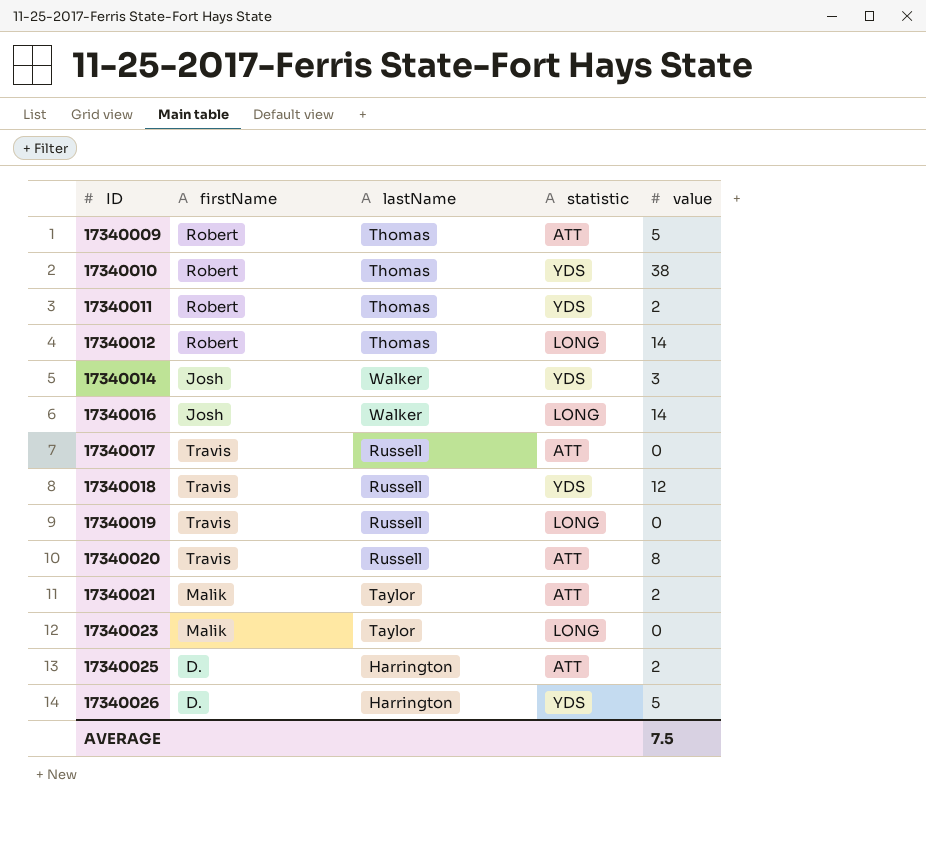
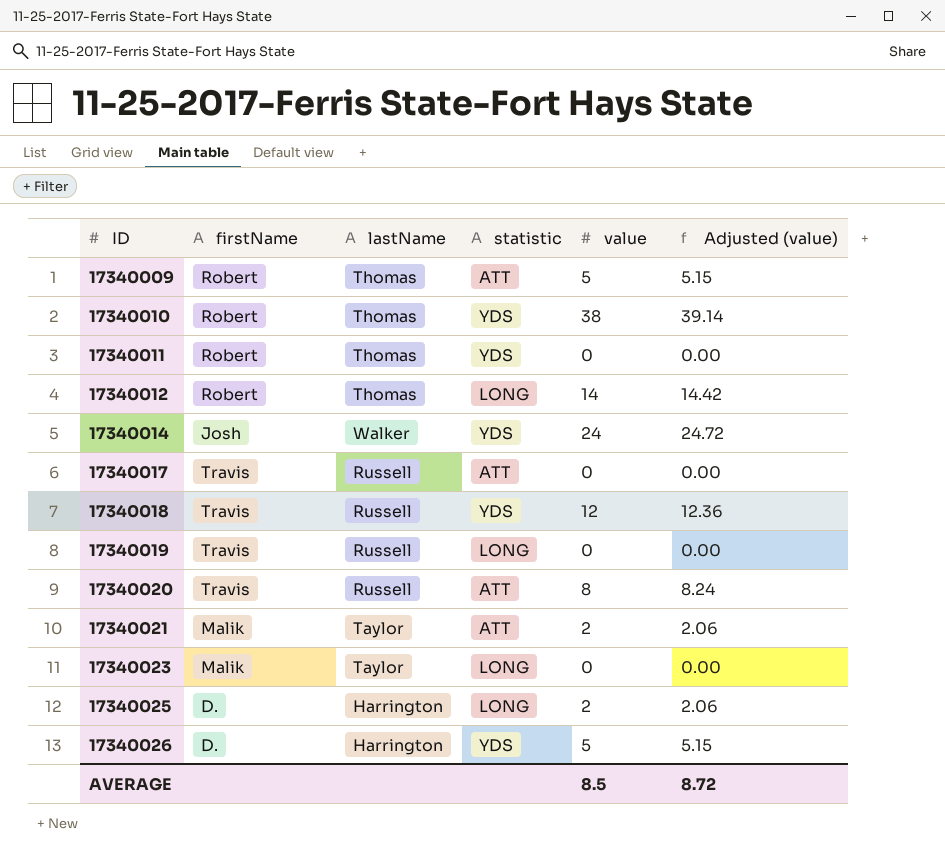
column Adjusted (value) | formula: none -> [value] * 1.03
row 17340016: Josh | Walker | LONG | 14 -> none
17340011 | value: 2 -> 0
17340014 | value: 3 -> 24
17340025 | statistic: ATT -> LONG
AVERAGE | value: 7.5 -> 8.5

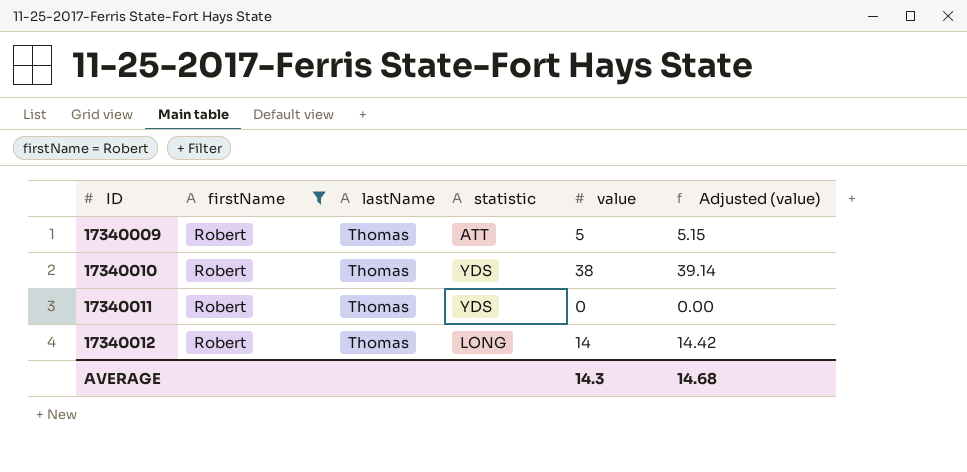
filter: none -> firstName = Robert
AVERAGE | value: 8.5 -> 14.3
AVERAGE | Adjusted (value): 8.72 -> 14.68

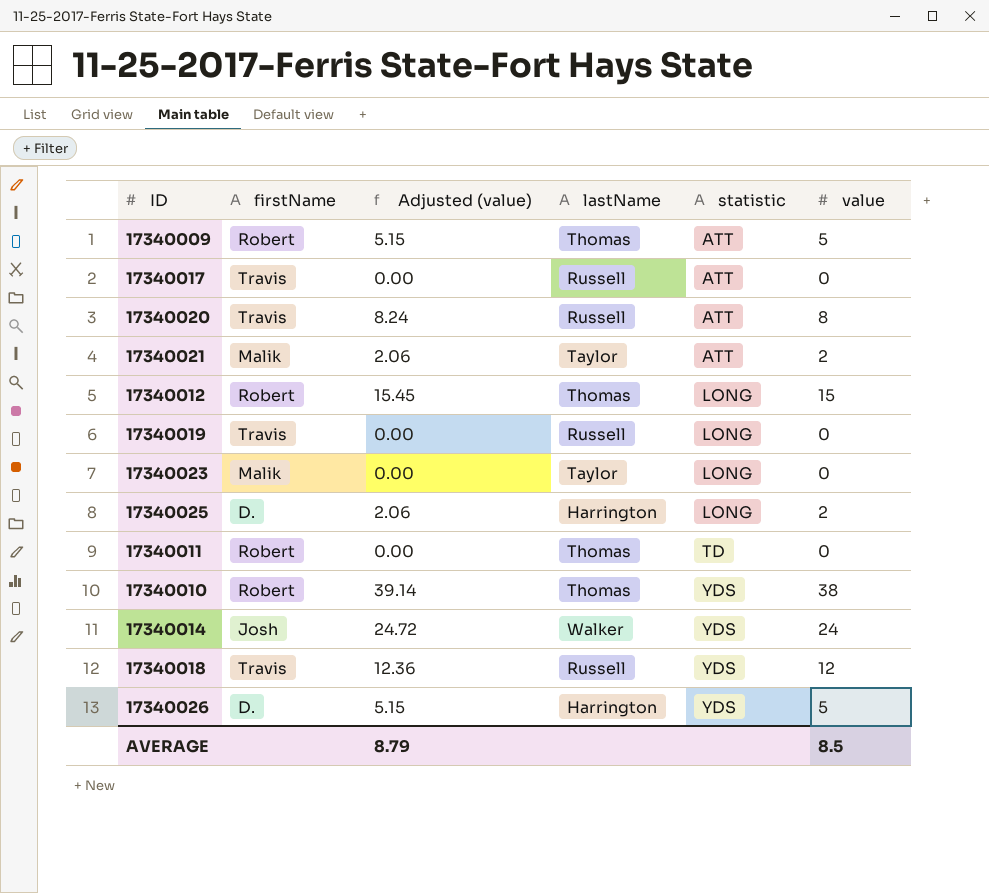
filter: firstName = Robert -> none
row order: ID ascending -> statistic ascending
column Adjusted (value) | position: 6 -> 3
17340012 | Adjusted (value): 14.42 -> 15.45
17340012 | value: 14 -> 15
17340011 | statistic: YDS -> TD
AVERAGE | Adjusted (value): 14.68 -> 8.79
AVERAGE | value: 14.3 -> 8.5

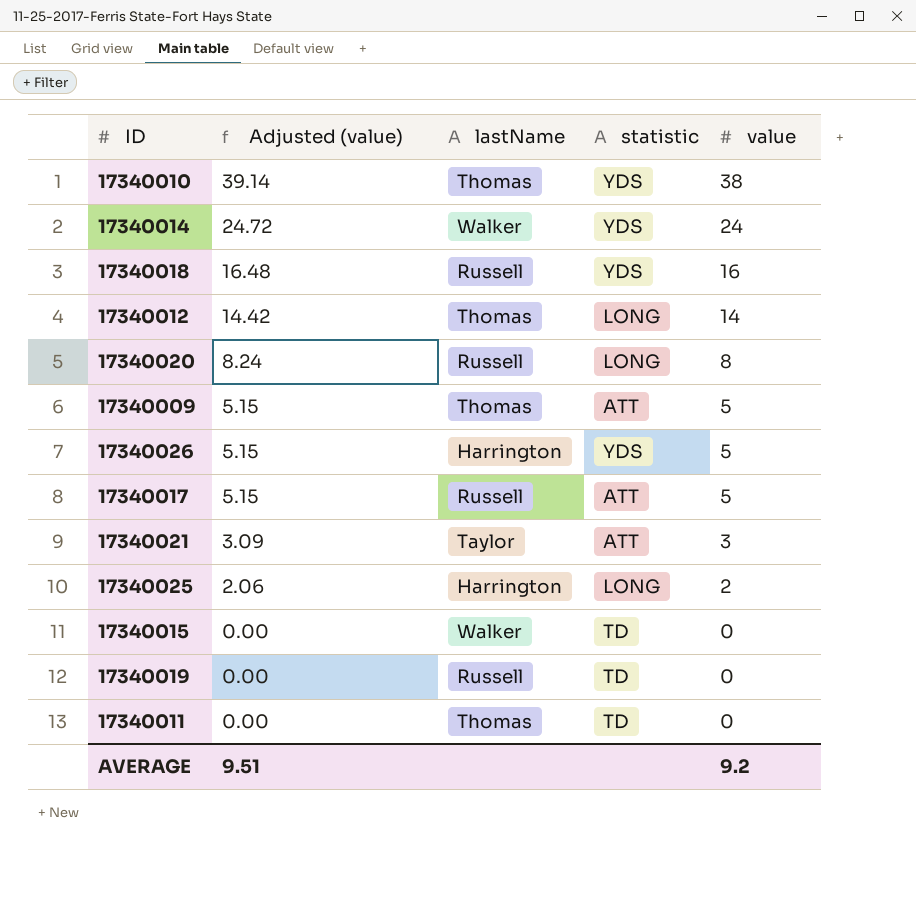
row order: statistic ascending -> Adjusted (value) descending
column firstName | position: 2 -> none
row 17340023: Malik | 0.00 | Taylor | LONG | 0 -> none
17340018 | Adjusted (value): 12.36 -> 16.48
17340018 | value: 12 -> 16
17340012 | Adjusted (value): 15.45 -> 14.42
17340012 | value: 15 -> 14
17340020 | statistic: ATT -> LONG
17340017 | Adjusted (value): 0.00 -> 5.15
17340017 | value: 0 -> 5
17340021 | Adjusted (value): 2.06 -> 3.09
17340021 | value: 2 -> 3
row 17340015: none -> 0.00 | Walker | TD | 0
17340019 | statistic: LONG -> TD
AVERAGE | Adjusted (value): 8.79 -> 9.51
AVERAGE | value: 8.5 -> 9.2

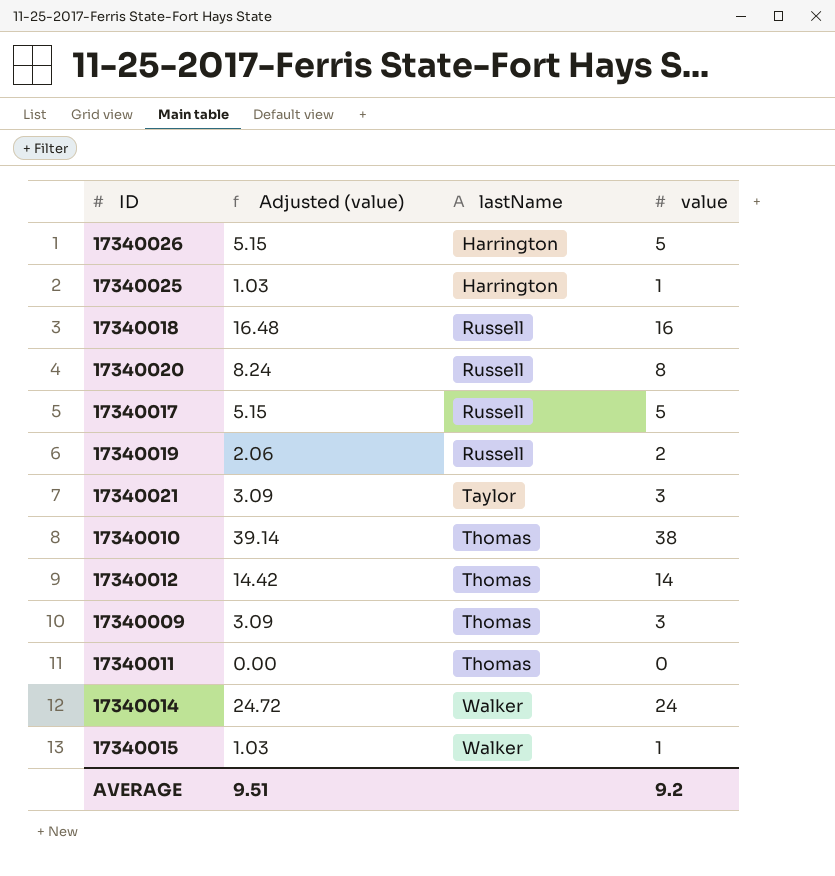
row order: Adjusted (value) descending -> lastName ascending
column statistic | position: 4 -> none
17340025 | Adjusted (value): 2.06 -> 1.03
17340025 | value: 2 -> 1
17340019 | Adjusted (value): 0.00 -> 2.06
17340019 | value: 0 -> 2
17340009 | Adjusted (value): 5.15 -> 3.09
17340009 | value: 5 -> 3
17340015 | Adjusted (value): 0.00 -> 1.03
17340015 | value: 0 -> 1

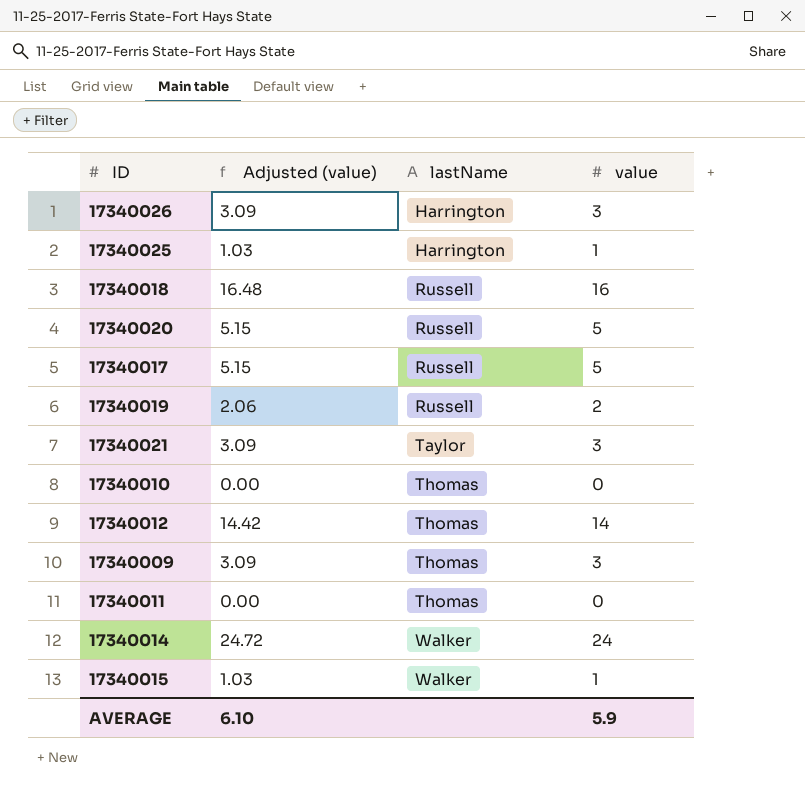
17340026 | Adjusted (value): 5.15 -> 3.09
17340026 | value: 5 -> 3
17340020 | Adjusted (value): 8.24 -> 5.15
17340020 | value: 8 -> 5
17340010 | Adjusted (value): 39.14 -> 0.00
17340010 | value: 38 -> 0
AVERAGE | Adjusted (value): 9.51 -> 6.10
AVERAGE | value: 9.2 -> 5.9

